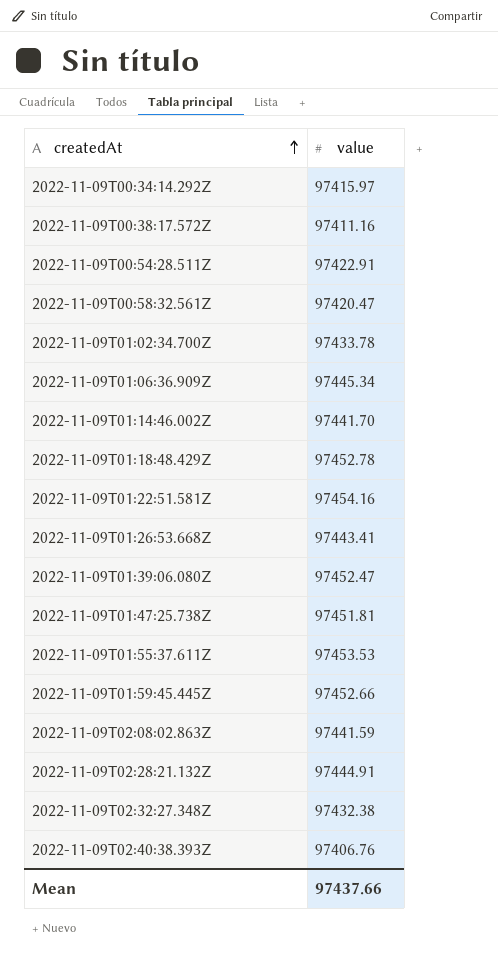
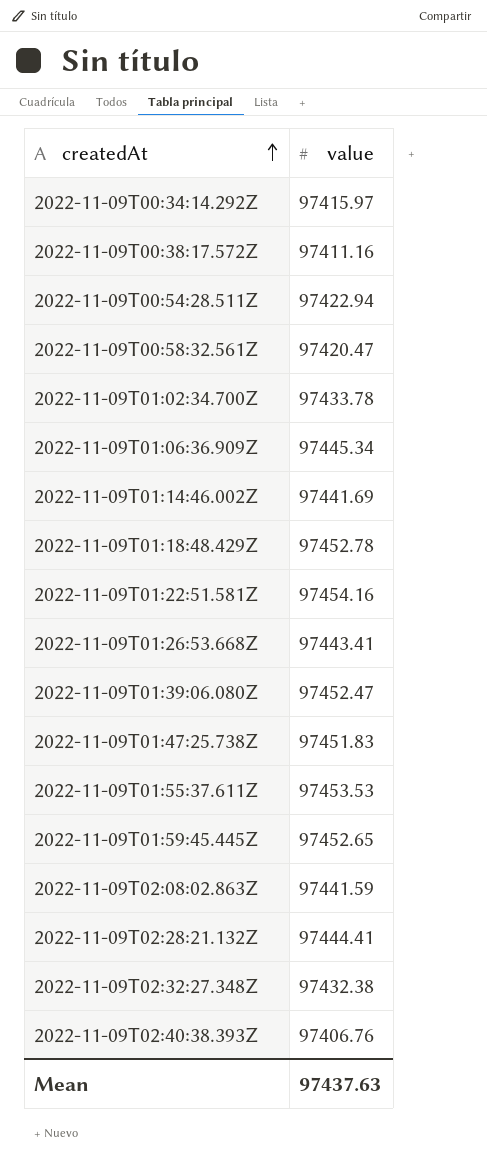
2022-11-09T00:54:28.511Z | value: 97422.91 -> 97422.94
2022-11-09T01:14:46.002Z | value: 97441.70 -> 97441.69
2022-11-09T01:47:25.738Z | value: 97451.81 -> 97451.83
2022-11-09T01:59:45.445Z | value: 97452.66 -> 97452.65
2022-11-09T02:28:21.132Z | value: 97444.91 -> 97444.41
Mean | value: 97437.66 -> 97437.63

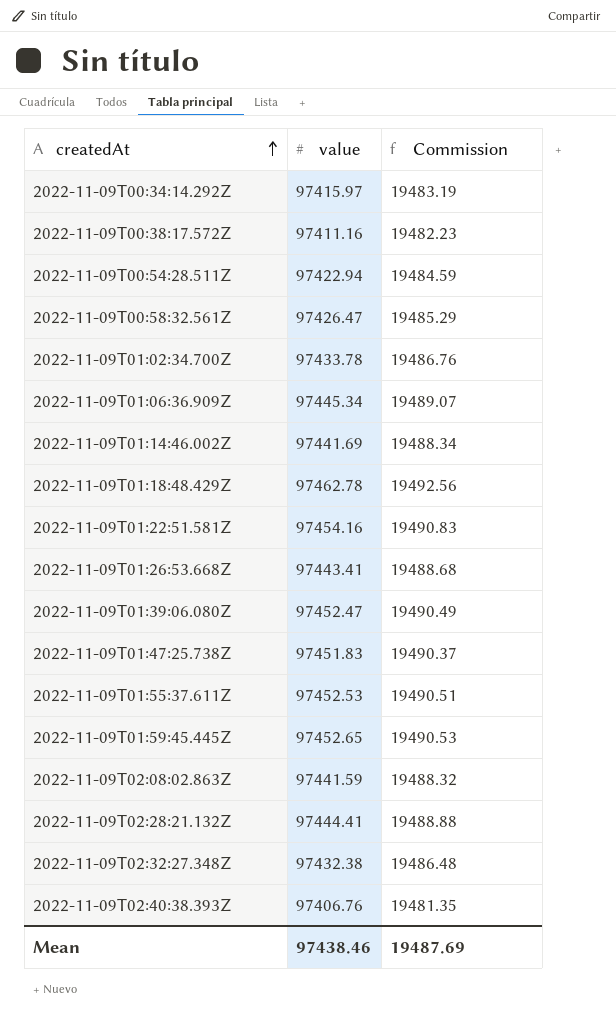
column Commission | formula: none -> [value] * 0.2
2022-11-09T00:58:32.561Z | value: 97420.47 -> 97426.47
2022-11-09T01:18:48.429Z | value: 97452.78 -> 97462.78
2022-11-09T01:55:37.611Z | value: 97453.53 -> 97452.53
Mean | value: 97437.63 -> 97438.46

